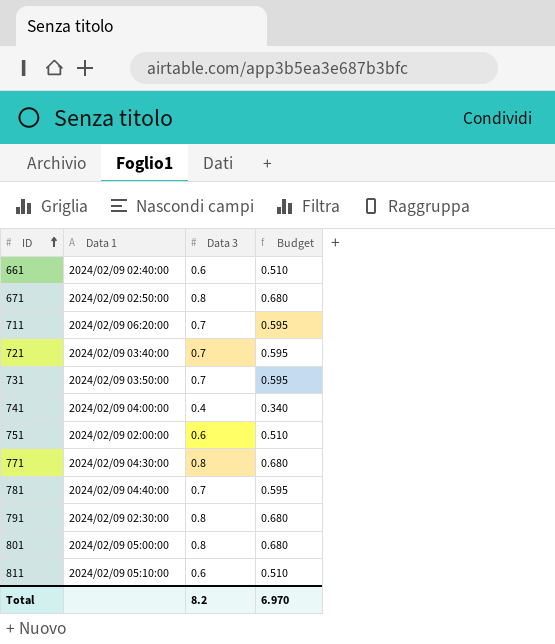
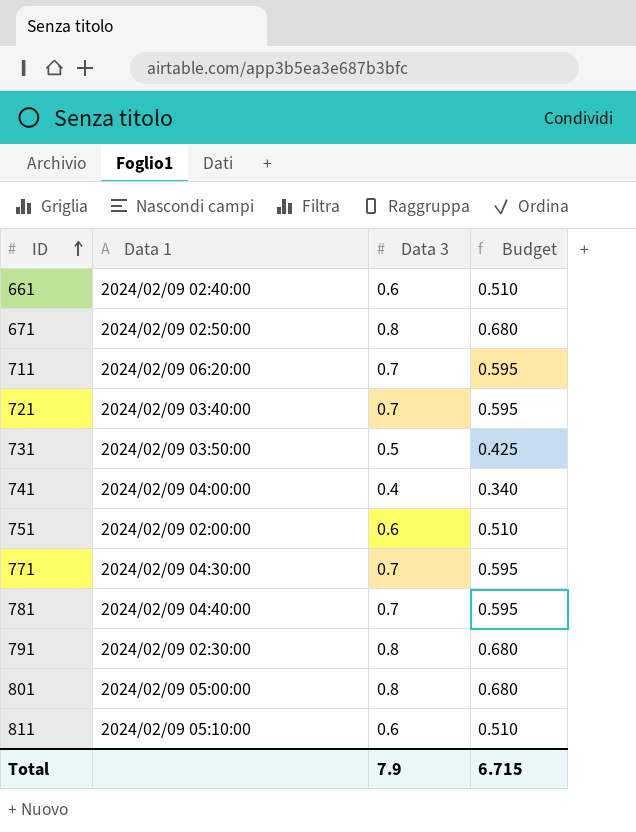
731 | Data 3: 0.7 -> 0.5
731 | Budget: 0.595 -> 0.425
771 | Data 3: 0.8 -> 0.7
771 | Budget: 0.680 -> 0.595
Total | Data 3: 8.2 -> 7.9
Total | Budget: 6.970 -> 6.715

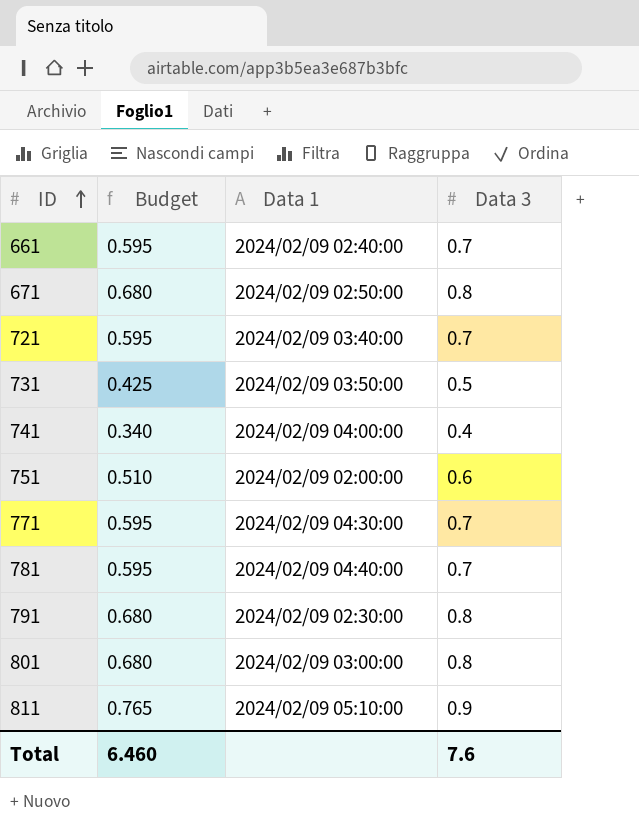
column Budget | position: 4 -> 2
row 711: 2024/02/09 06:20:00 | 0.7 | 0.595 -> none
661 | Budget: 0.510 -> 0.595
661 | Data 3: 0.6 -> 0.7
801 | Data 1: 2024/02/09 05:00:00 -> 2024/02/09 03:00:00
811 | Budget: 0.510 -> 0.765
811 | Data 3: 0.6 -> 0.9
Total | Budget: 6.715 -> 6.460
Total | Data 3: 7.9 -> 7.6

